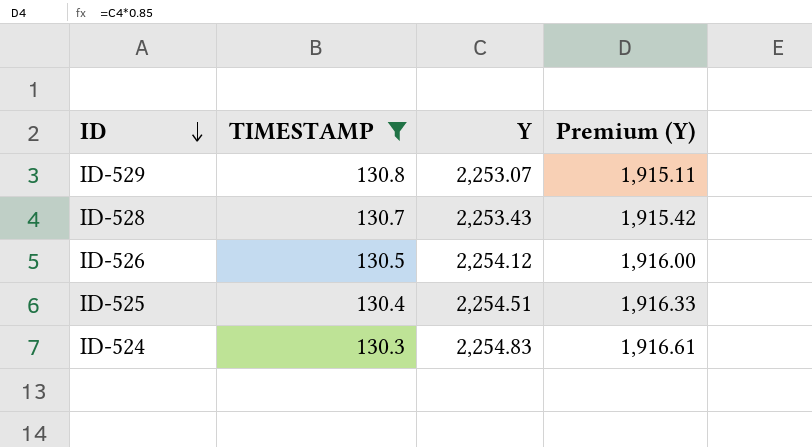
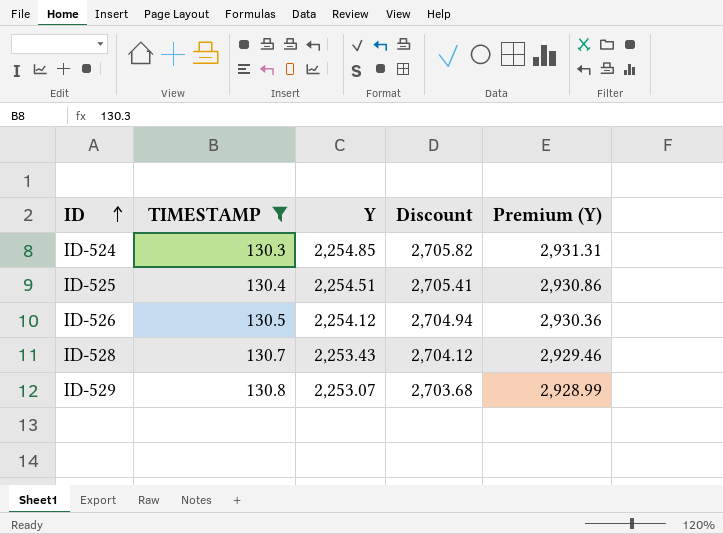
row order: ID descending -> ID ascending
column Discount | formula: none -> [Y] * 1.2
column Premium (Y) | formula: [Y] * 0.85 -> [Y] * 1.3
ID-524 | Y: 2,254.83 -> 2,254.85

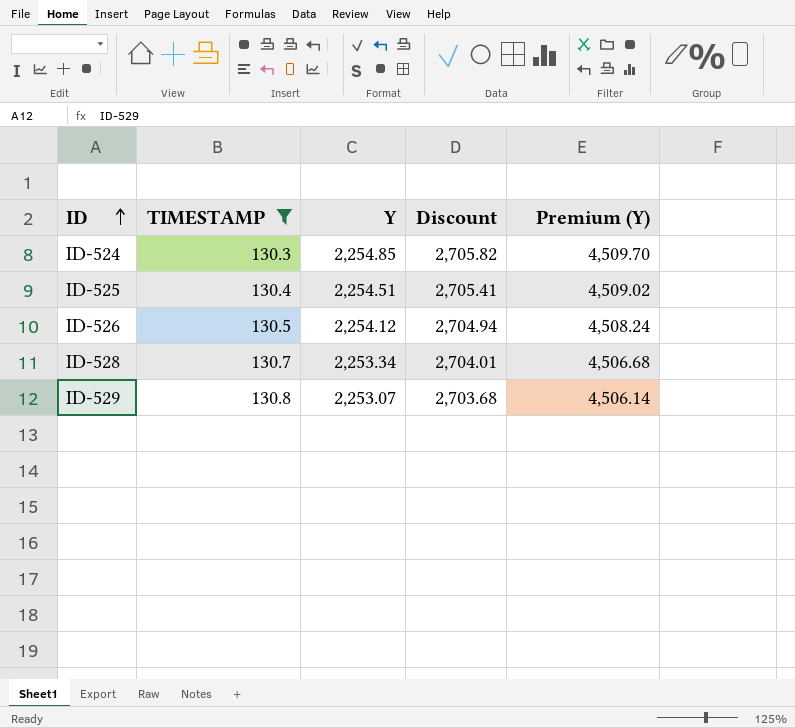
column Premium (Y) | formula: [Y] * 1.3 -> [Y] * 2
ID-528 | Y: 2,253.43 -> 2,253.34
ID-528 | Discount: 2,704.12 -> 2,704.01

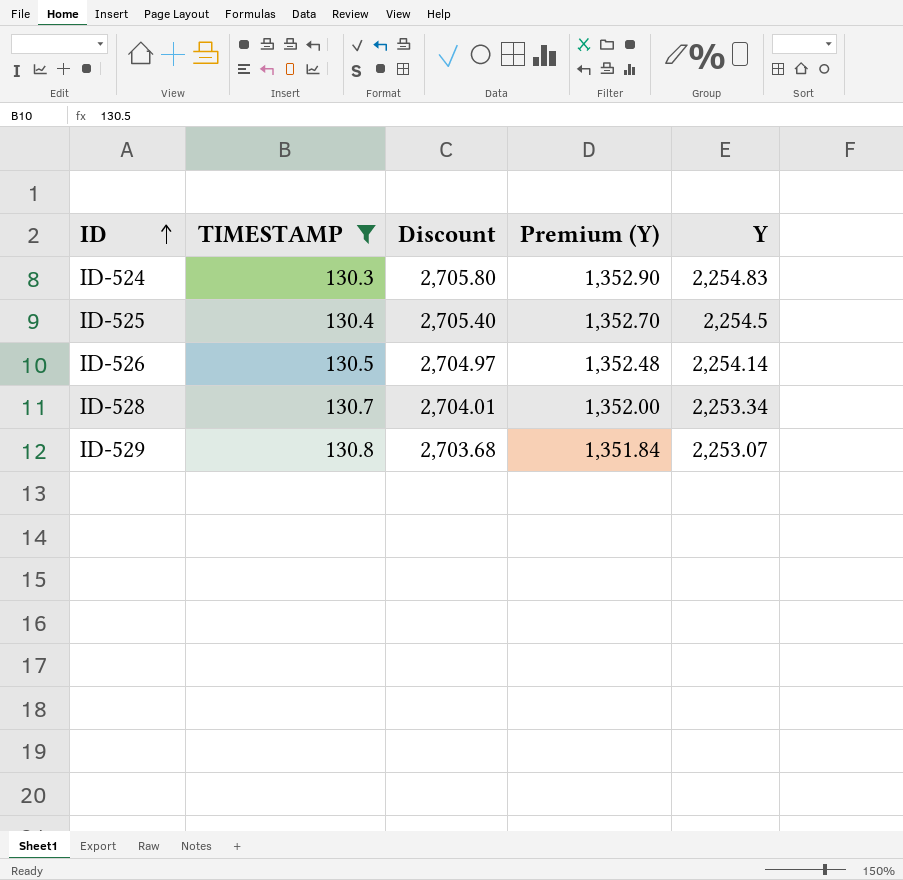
column Premium (Y) | formula: [Y] * 2 -> [Y] * 0.6
column Y | position: 3 -> 5
ID-524 | Discount: 2,705.82 -> 2,705.80
ID-524 | Y: 2,254.85 -> 2,254.83
ID-525 | Discount: 2,705.41 -> 2,705.40
ID-525 | Y: 2,254.51 -> 2,254.5
ID-526 | Discount: 2,704.94 -> 2,704.97
ID-526 | Y: 2,254.12 -> 2,254.14

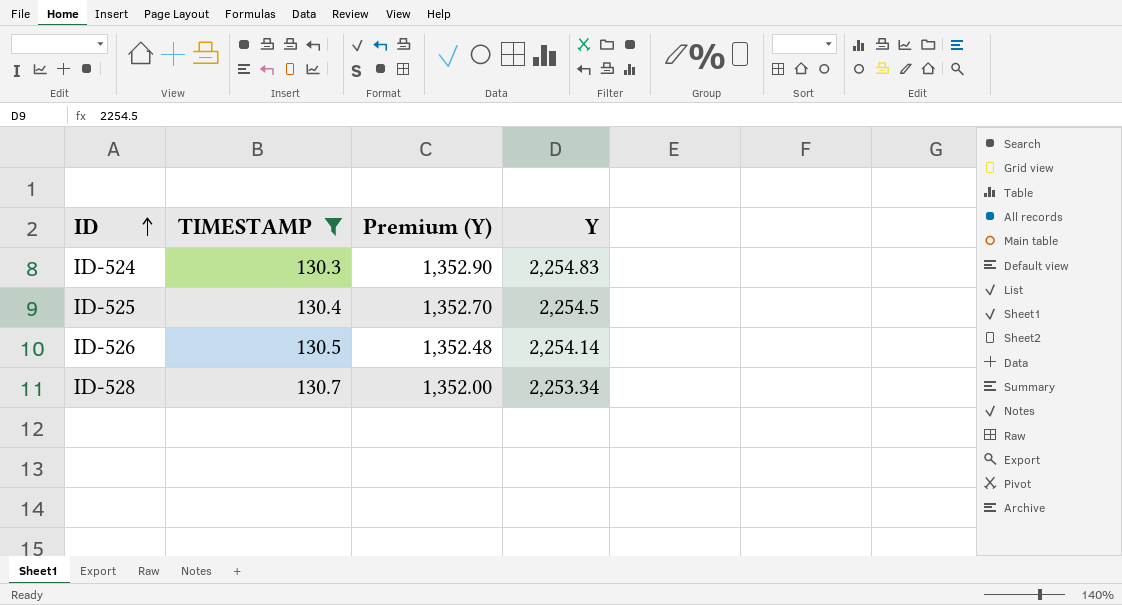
column Discount | formula: [Y] * 1.2 -> none
row ID-529: 130.8 | 2,703.68 | 1,351.84 | 2,253.07 -> none

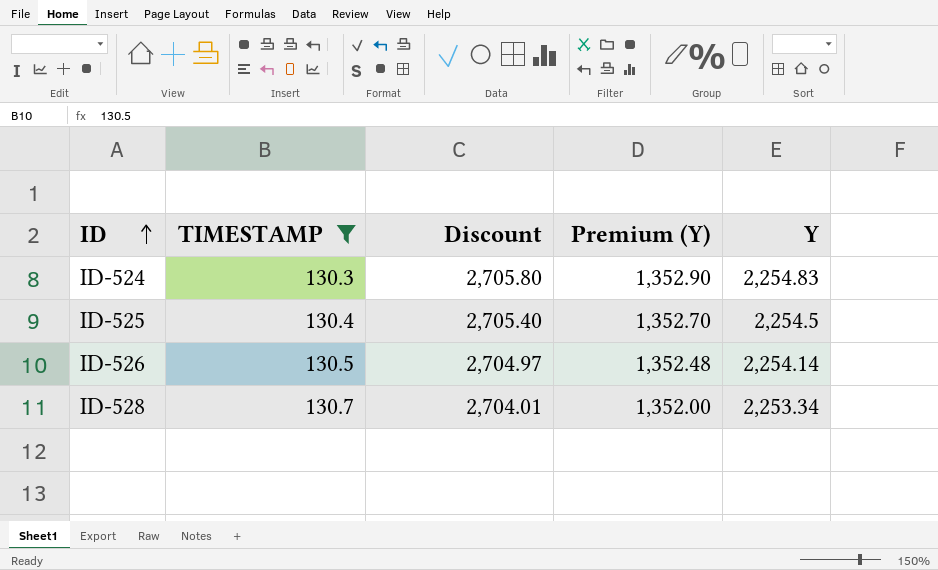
column Discount | formula: none -> [Y] * 1.2

